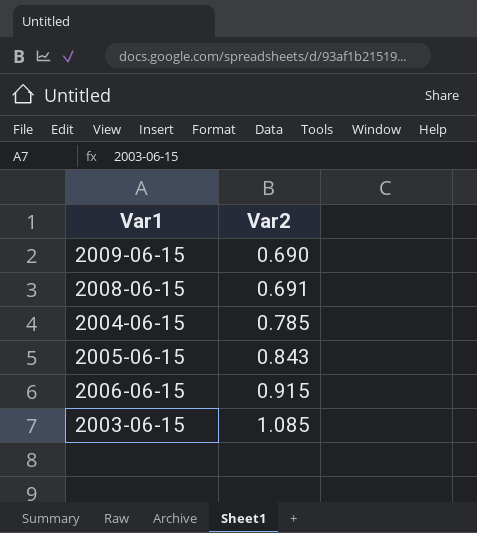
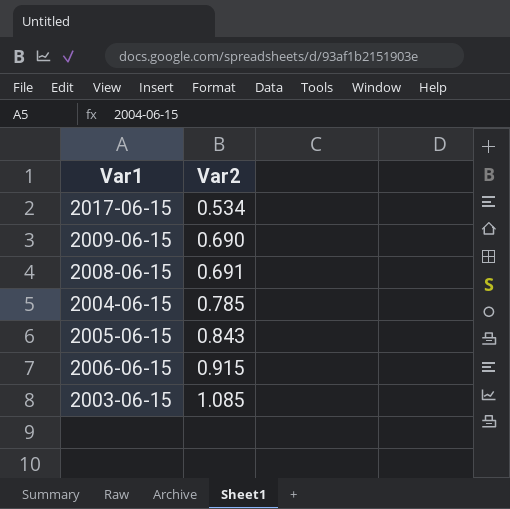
row 2017-06-15: none -> 0.534

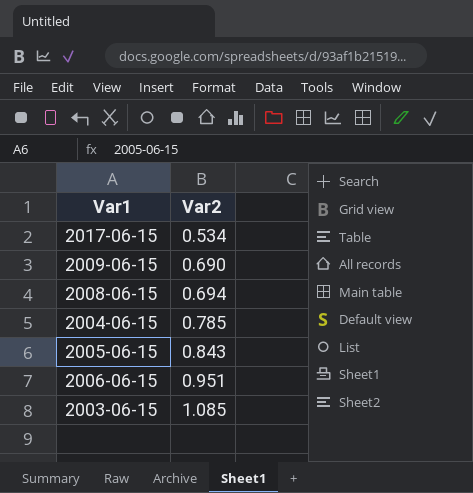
2008-06-15 | Var2: 0.691 -> 0.694
2006-06-15 | Var2: 0.915 -> 0.951

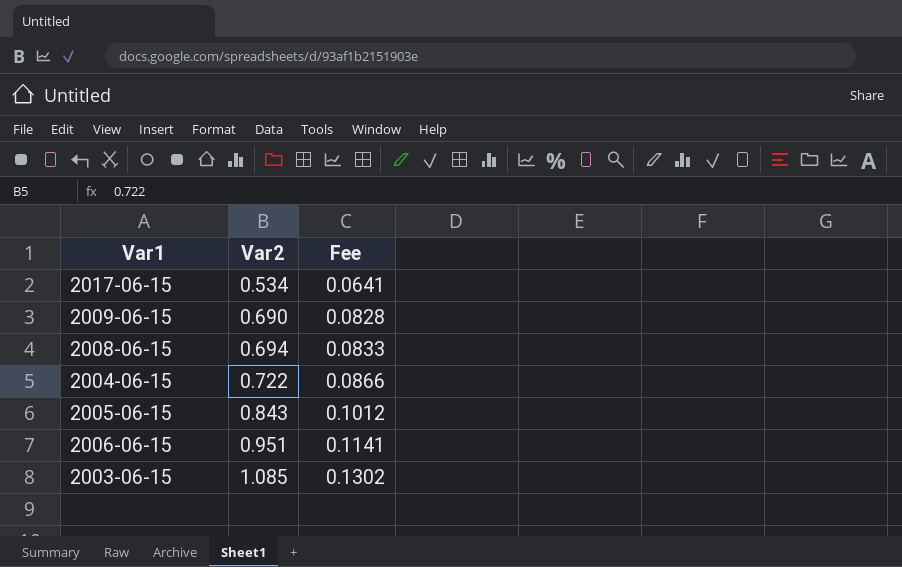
column Fee | formula: none -> [Var2] * 0.12
2004-06-15 | Var2: 0.785 -> 0.722

